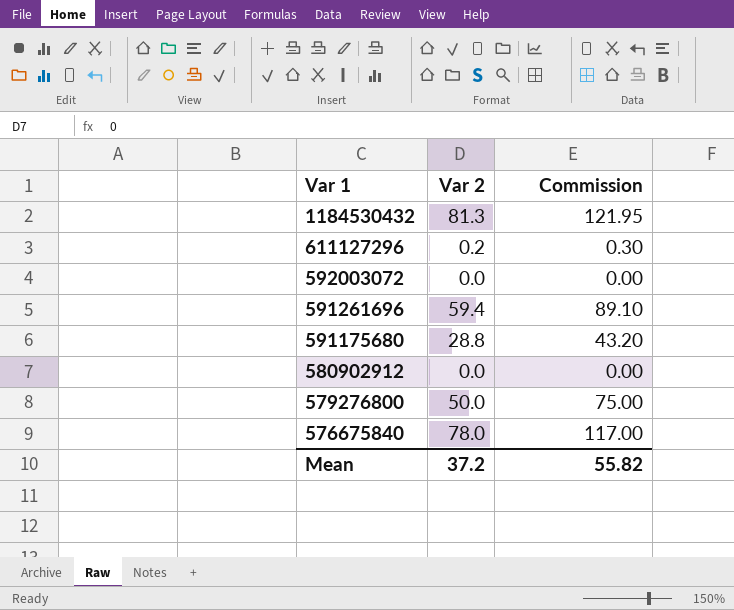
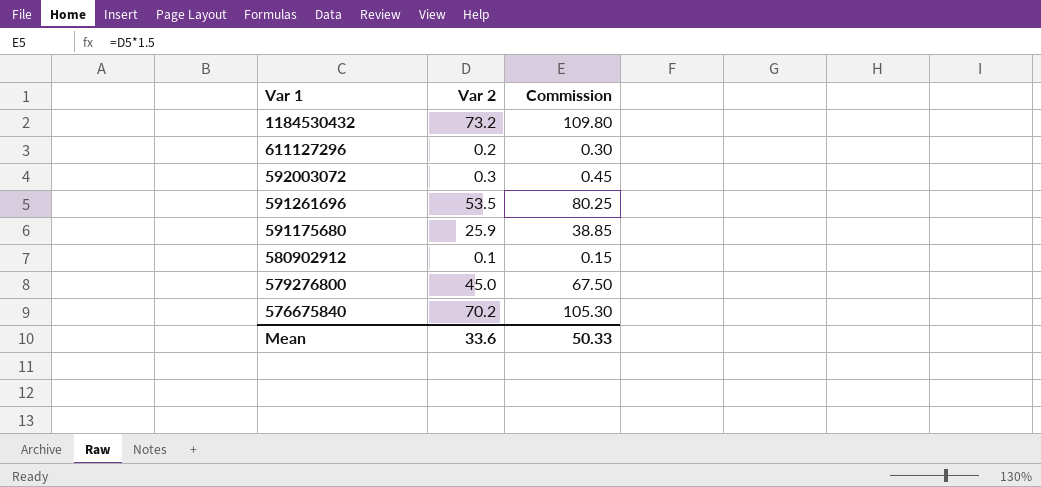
1184530432 | Var 2: 81.3 -> 73.2
1184530432 | Commission: 121.95 -> 109.80
592003072 | Var 2: 0.0 -> 0.3
592003072 | Commission: 0.00 -> 0.45
591261696 | Var 2: 59.4 -> 53.5
591261696 | Commission: 89.10 -> 80.25
591175680 | Var 2: 28.8 -> 25.9
591175680 | Commission: 43.20 -> 38.85
580902912 | Var 2: 0.0 -> 0.1
580902912 | Commission: 0.00 -> 0.15
579276800 | Var 2: 50.0 -> 45.0
579276800 | Commission: 75.00 -> 67.50
576675840 | Var 2: 78.0 -> 70.2
576675840 | Commission: 117.00 -> 105.30
Mean | Var 2: 37.2 -> 33.6
Mean | Commission: 55.82 -> 50.33

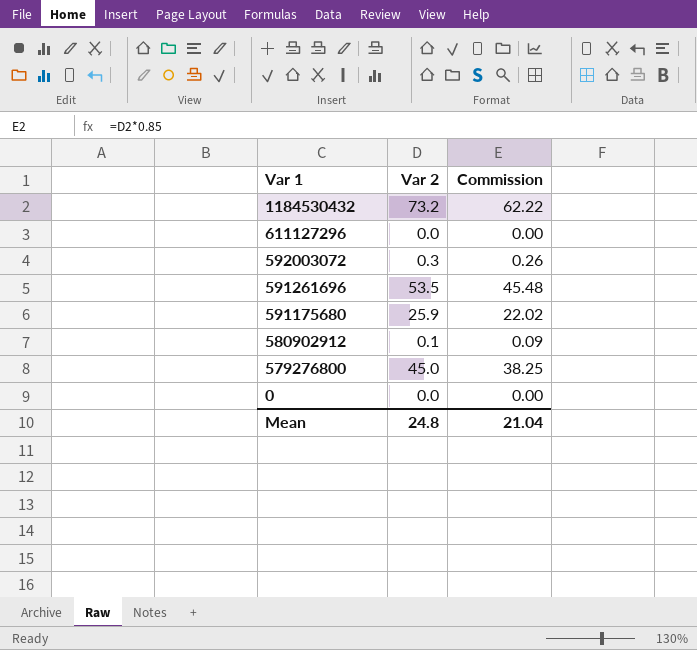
column Commission | formula: [Var 2] * 1.5 -> [Var 2] * 0.85
row 576675840: 70.2 | 105.30 -> none
611127296 | Var 2: 0.2 -> 0.0
row 0: none -> 0.0 | 0.00
Mean | Var 2: 33.6 -> 24.8
Mean | Commission: 50.33 -> 21.04

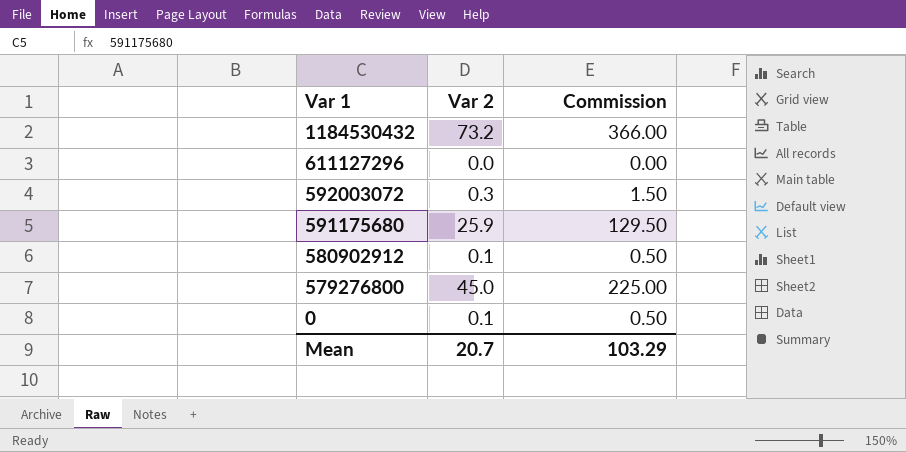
column Commission | formula: [Var 2] * 0.85 -> [Var 2] * 5
row 591261696: 53.5 | 45.48 -> none
0 | Var 2: 0.0 -> 0.1
Mean | Var 2: 24.8 -> 20.7
Mean | Commission: 21.04 -> 103.29

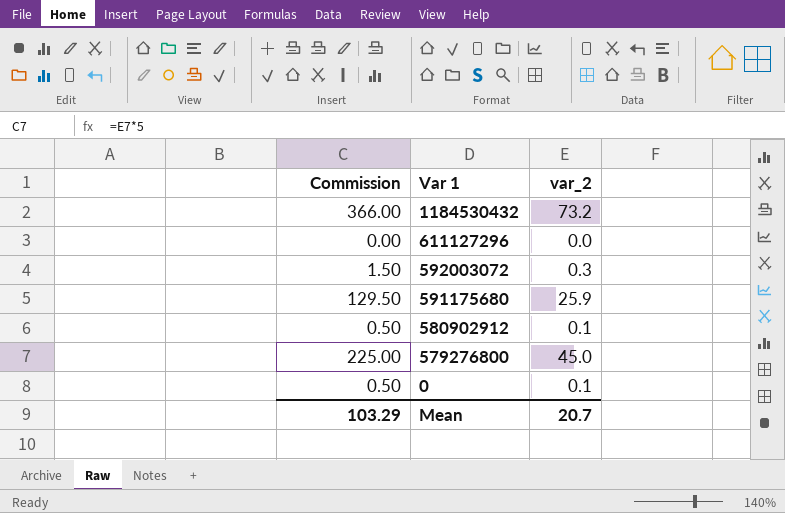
column Commission | position: 3 -> 1
column name: Var 2 -> var_2

